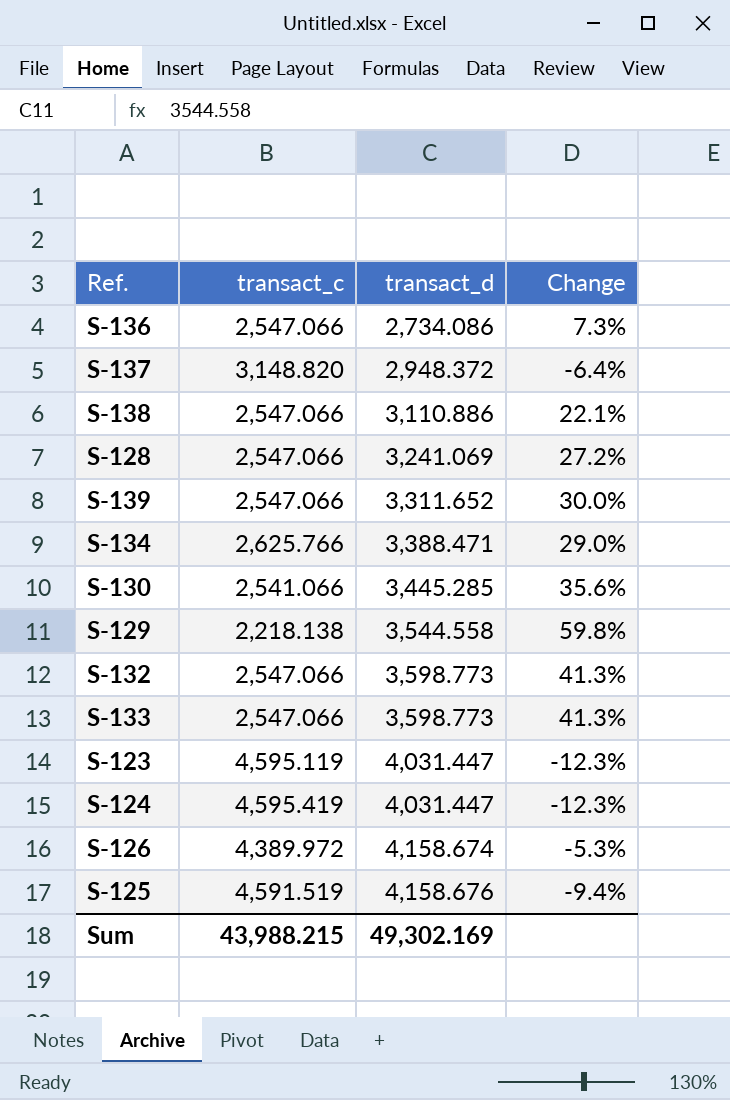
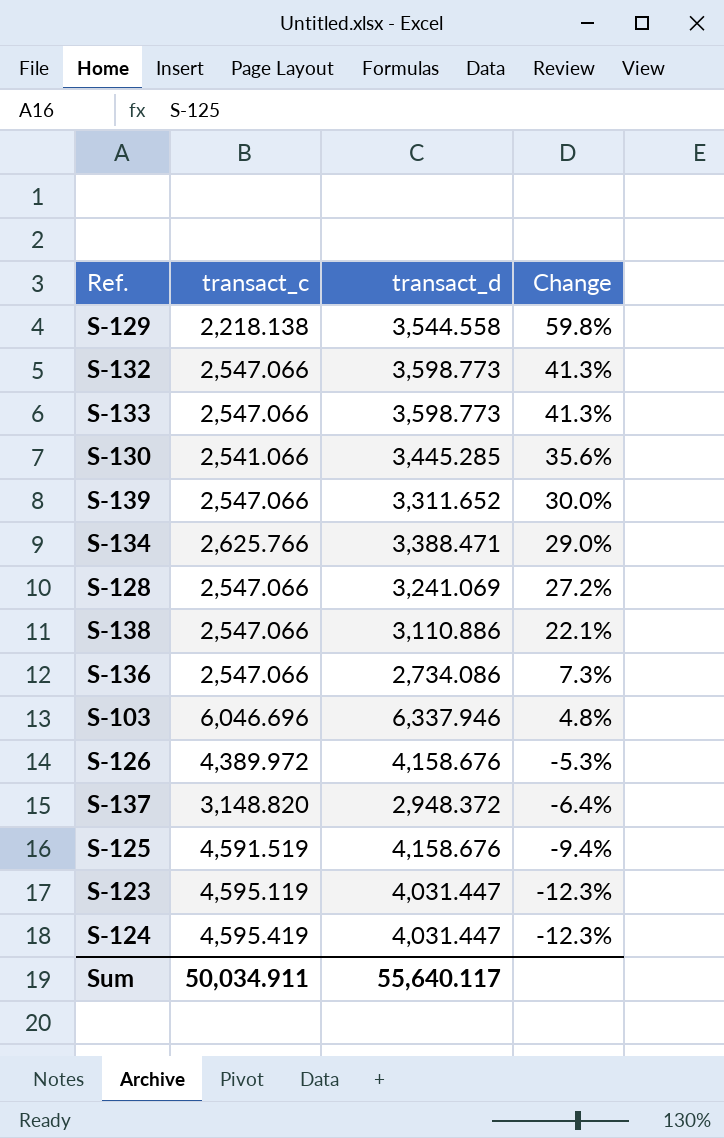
row order: transact_d ascending -> Change descending
row S-103: none -> 6,046.696 | 6,337.946 | 4.8%
S-126 | transact_d: 4,158.674 -> 4,158.676
Sum | transact_c: 43,988.215 -> 50,034.911
Sum | transact_d: 49,302.169 -> 55,640.117

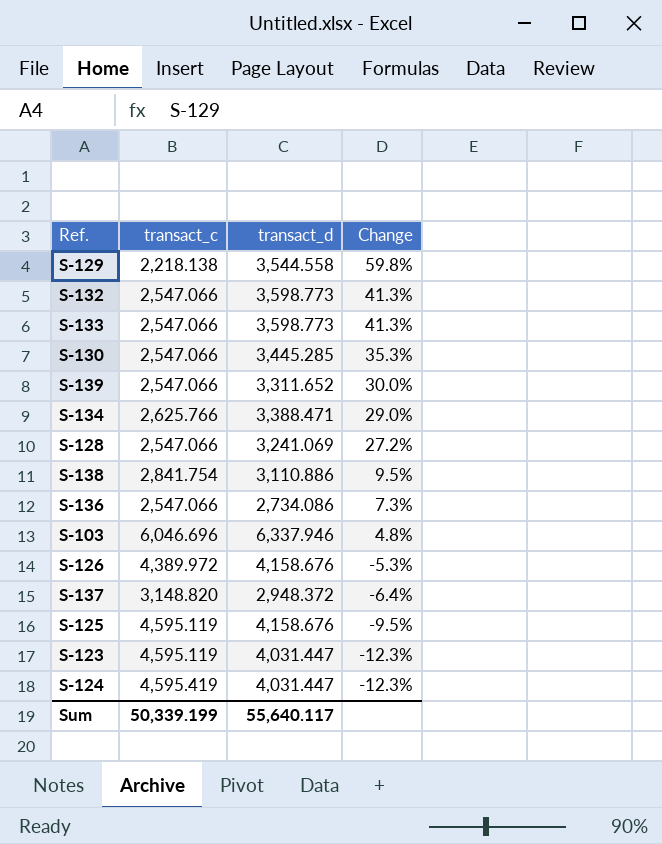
S-130 | transact_c: 2,541.066 -> 2,547.066
S-130 | Change: 35.6% -> 35.3%
S-138 | transact_c: 2,547.066 -> 2,841.754
S-138 | Change: 22.1% -> 9.5%
S-125 | transact_c: 4,591.519 -> 4,595.119
S-125 | Change: -9.4% -> -9.5%
Sum | transact_c: 50,034.911 -> 50,339.199

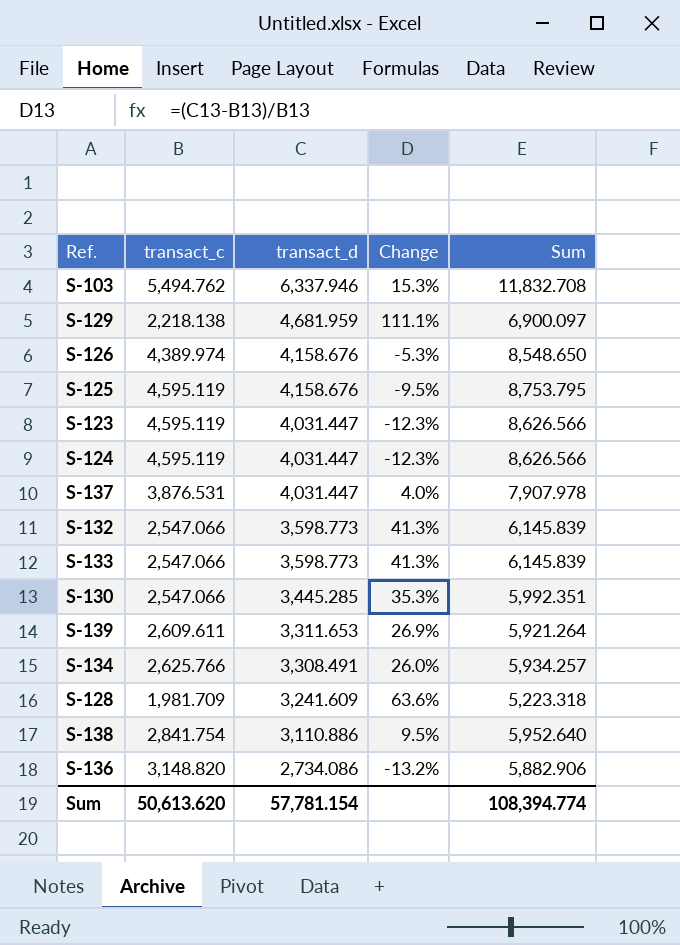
row order: Change descending -> transact_d descending
column Sum | formula: none -> [transact_c] + [transact_d]
S-103 | transact_c: 6,046.696 -> 5,494.762
S-103 | Change: 4.8% -> 15.3%
S-129 | transact_d: 3,544.558 -> 4,681.959
S-129 | Change: 59.8% -> 111.1%
S-126 | transact_c: 4,389.972 -> 4,389.974
S-124 | transact_c: 4,595.419 -> 4,595.119
S-137 | transact_c: 3,148.820 -> 3,876.531
S-137 | transact_d: 2,948.372 -> 4,031.447
S-137 | Change: -6.4% -> 4.0%
S-139 | transact_c: 2,547.066 -> 2,609.611
S-139 | transact_d: 3,311.652 -> 3,311.653
S-139 | Change: 30.0% -> 26.9%
S-134 | transact_d: 3,388.471 -> 3,308.491
S-134 | Change: 29.0% -> 26.0%
S-128 | transact_c: 2,547.066 -> 1,981.709
S-128 | transact_d: 3,241.069 -> 3,241.609
S-128 | Change: 27.2% -> 63.6%
S-136 | transact_c: 2,547.066 -> 3,148.820
S-136 | Change: 7.3% -> -13.2%
Sum | transact_c: 50,339.199 -> 50,613.620
Sum | transact_d: 55,640.117 -> 57,781.154

